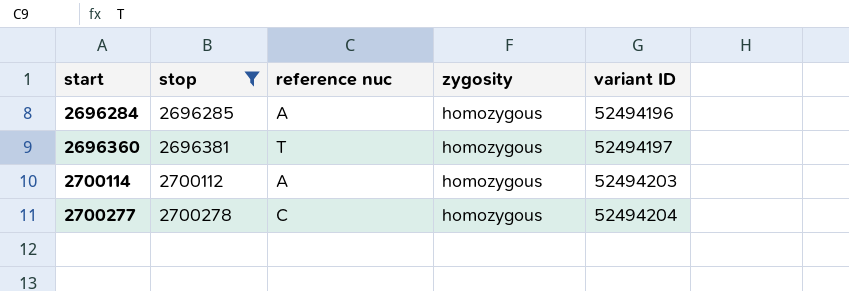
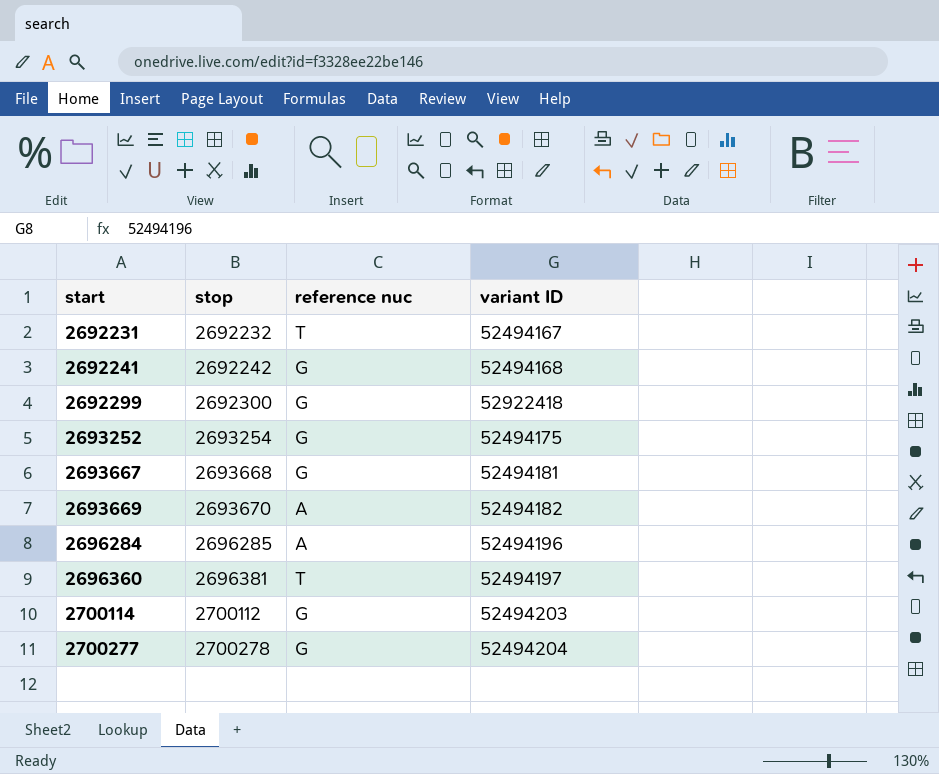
filter: stop >= 2696285 -> none
column zygosity | position: 4 -> none
2700114 | reference nuc: A -> G
2700277 | reference nuc: C -> G

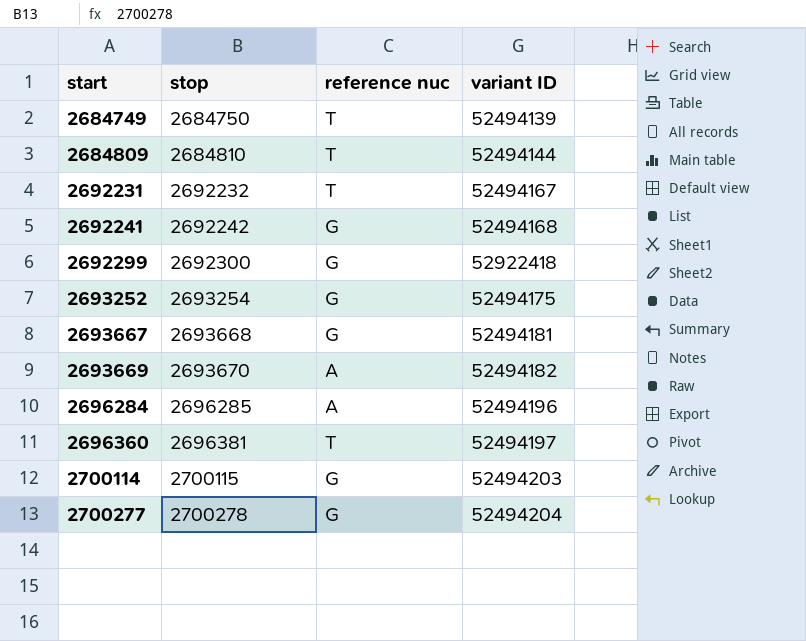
row 2684749: none -> 2684750 | T | 52494139
row 2684809: none -> 2684810 | T | 52494144
2700114 | stop: 2700112 -> 2700115

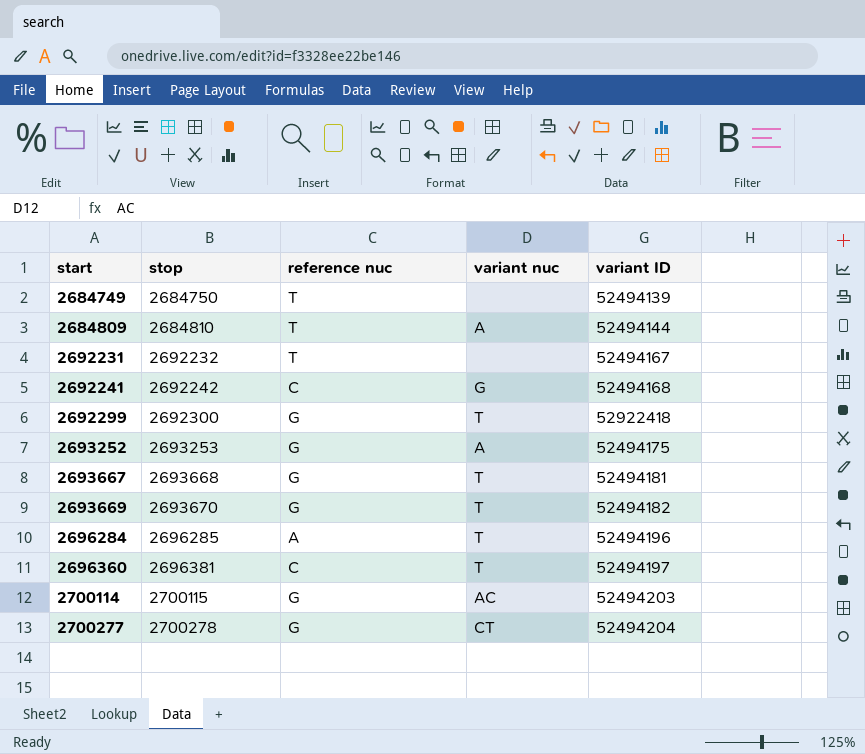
column variant nuc | position: none -> 4
2692241 | reference nuc: G -> C
2693252 | stop: 2693254 -> 2693253
2693669 | reference nuc: A -> G
2696360 | reference nuc: T -> C

